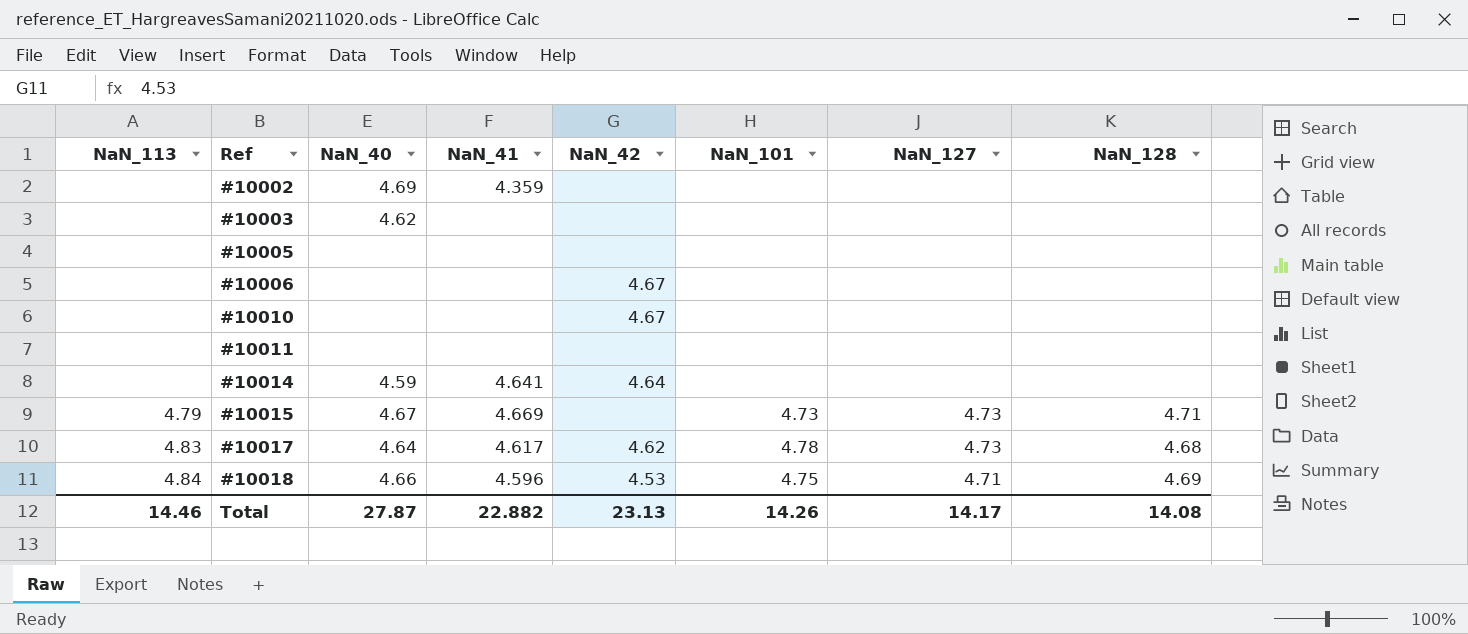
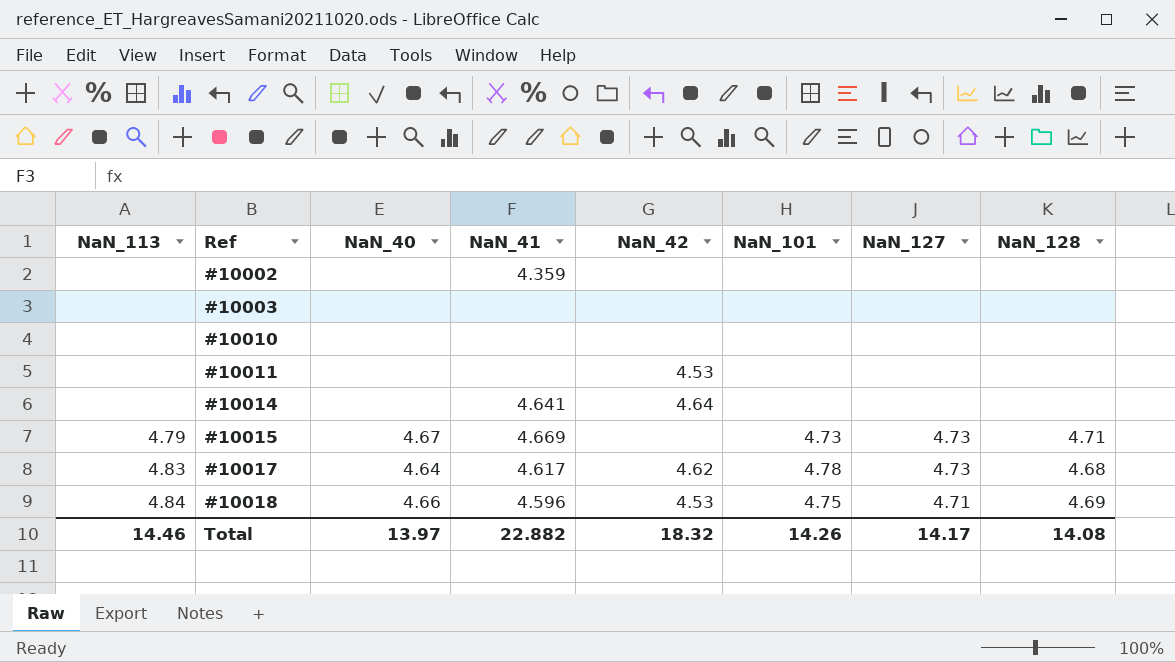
row #10005: none | none | none | none | none | none | none -> none
row #10006: none | none | none | 4.67 | none | none | none -> none
#10002 | NaN_40: 4.69 -> none
#10003 | NaN_40: 4.62 -> none
#10010 | NaN_42: 4.67 -> none
#10011 | NaN_42: none -> 4.53
#10014 | NaN_40: 4.59 -> none
Total | NaN_40: 27.87 -> 13.97
Total | NaN_42: 23.13 -> 18.32

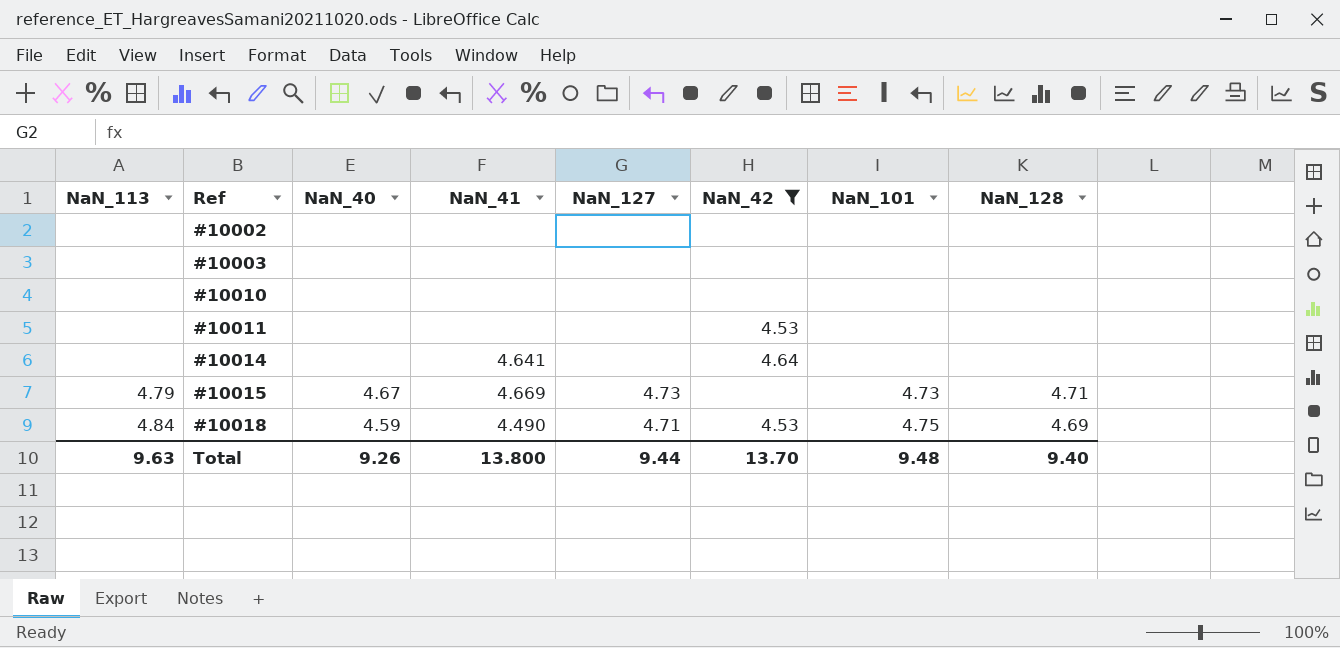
filter: none -> NaN_42 != 4.62
column NaN_127 | position: 7 -> 5
#10002 | NaN_41: 4.359 -> none
#10018 | NaN_40: 4.66 -> 4.59
#10018 | NaN_41: 4.596 -> 4.490
Total | NaN_113: 14.46 -> 9.63
Total | NaN_40: 13.97 -> 9.26
Total | NaN_41: 22.882 -> 13.800
Total | NaN_127: 14.17 -> 9.44
Total | NaN_42: 18.32 -> 13.70
Total | NaN_101: 14.26 -> 9.48
Total | NaN_128: 14.08 -> 9.40

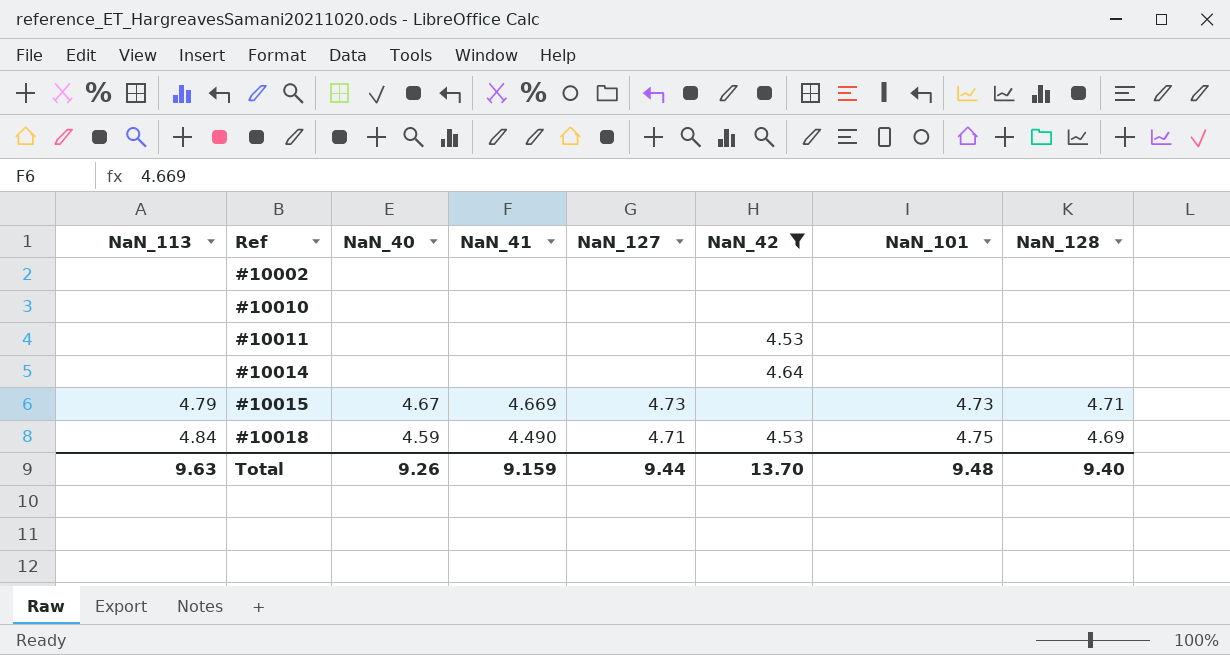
row #10003: none | none | none | none | none | none | none -> none
#10014 | NaN_41: 4.641 -> none
Total | NaN_41: 13.800 -> 9.159

